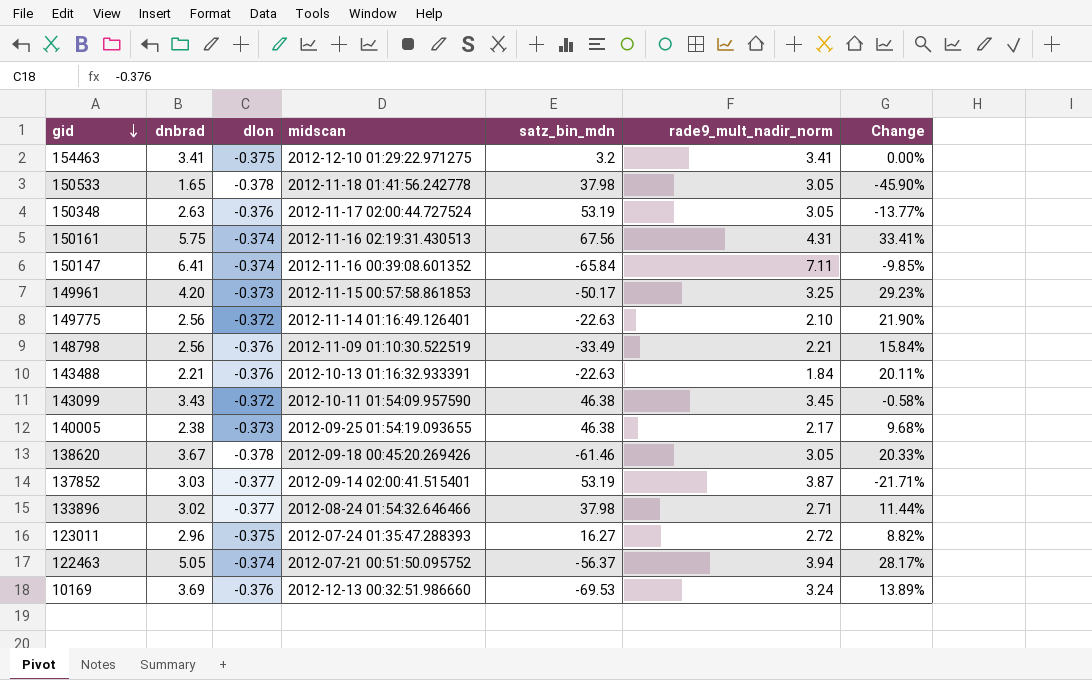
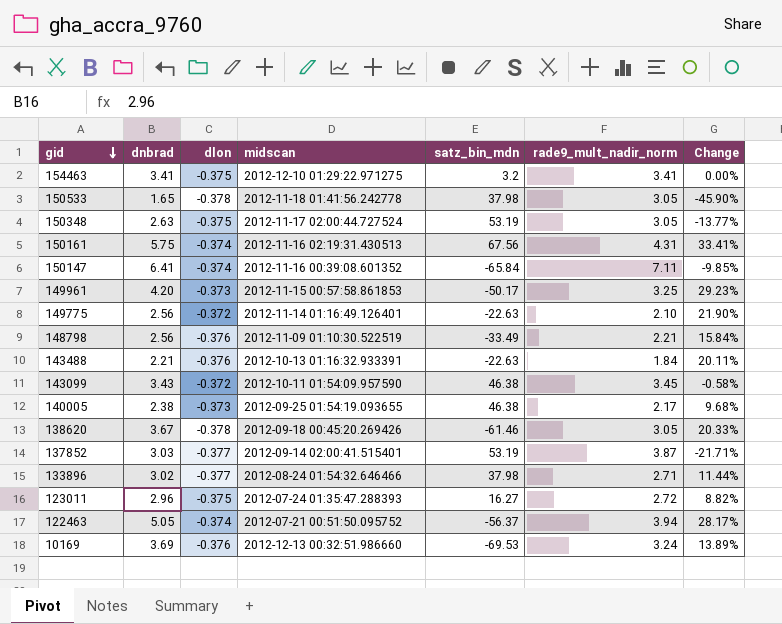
150348 | dlon: -0.376 -> -0.375

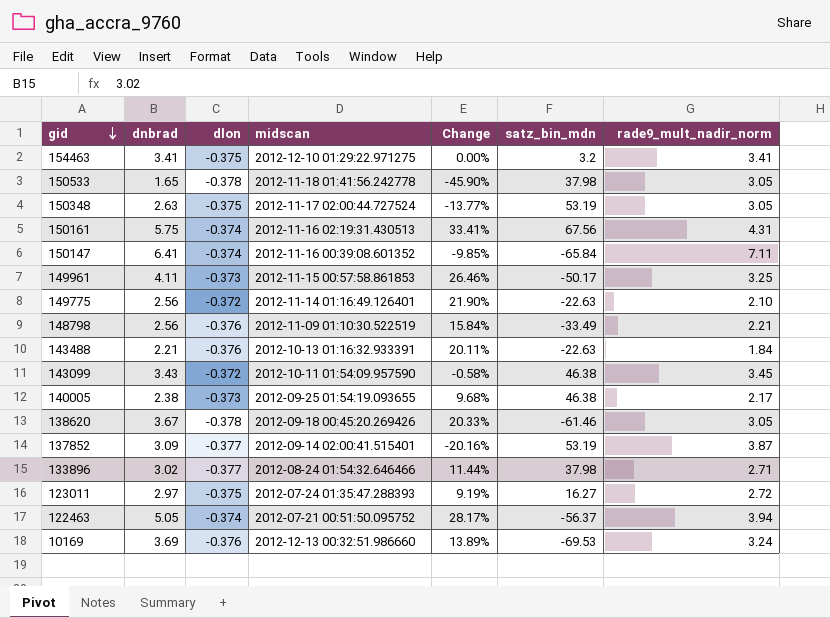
column Change | position: 7 -> 5
149961 | dnbrad: 4.20 -> 4.11
149961 | Change: 29.23% -> 26.46%
137852 | dnbrad: 3.03 -> 3.09
137852 | Change: -21.71% -> -20.16%
123011 | dnbrad: 2.96 -> 2.97
123011 | Change: 8.82% -> 9.19%

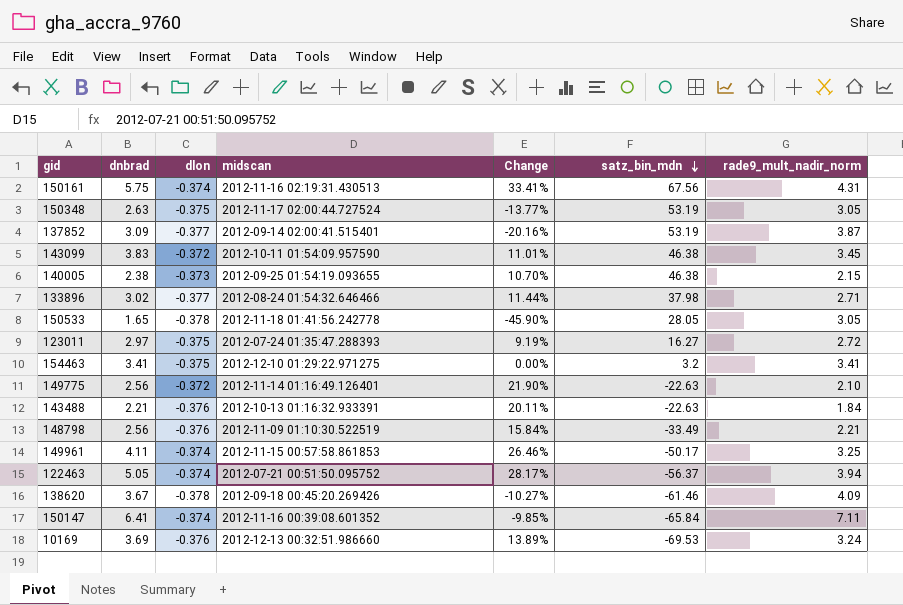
row order: gid descending -> satz_bin_mdn descending
143099 | dnbrad: 3.43 -> 3.83
143099 | Change: -0.58% -> 11.01%
140005 | Change: 9.68% -> 10.70%
140005 | rade9_mult_nadir_norm: 2.17 -> 2.15
150533 | satz_bin_mdn: 37.98 -> 28.05
149961 | dlon: -0.373 -> -0.374
138620 | Change: 20.33% -> -10.27%
138620 | rade9_mult_nadir_norm: 3.05 -> 4.09

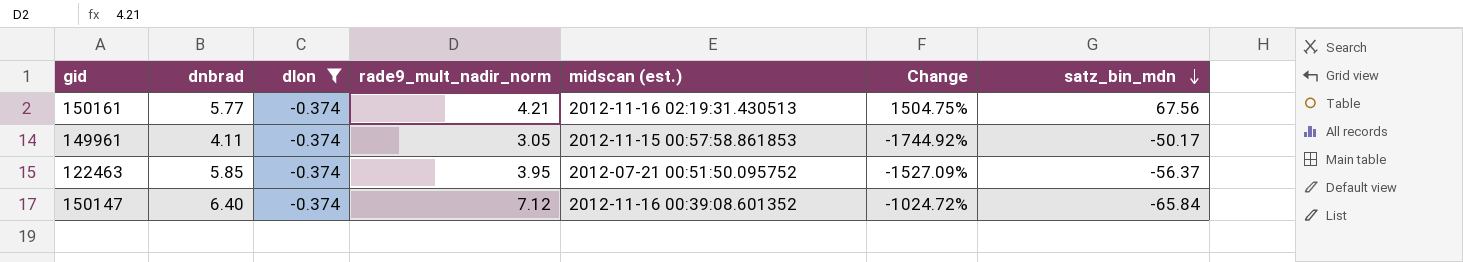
filter: none -> dlon = -0.374
column rade9_mult_nadir_norm | position: 7 -> 4
column name: midscan -> midscan (est.)
column Change | formula: ([dnbrad] - [rade9_mult_nadir_norm]) / [rade9_mult_nadir_norm] -> ([satz_bin_mdn] - [rade9_mult_nadir_norm]) / [rade9_mult_nadir_norm]
150161 | dnbrad: 5.75 -> 5.77
150161 | rade9_mult_nadir_norm: 4.31 -> 4.21
149961 | rade9_mult_nadir_norm: 3.25 -> 3.05
122463 | dnbrad: 5.05 -> 5.85
122463 | rade9_mult_nadir_norm: 3.94 -> 3.95
150147 | dnbrad: 6.41 -> 6.40
150147 | rade9_mult_nadir_norm: 7.11 -> 7.12

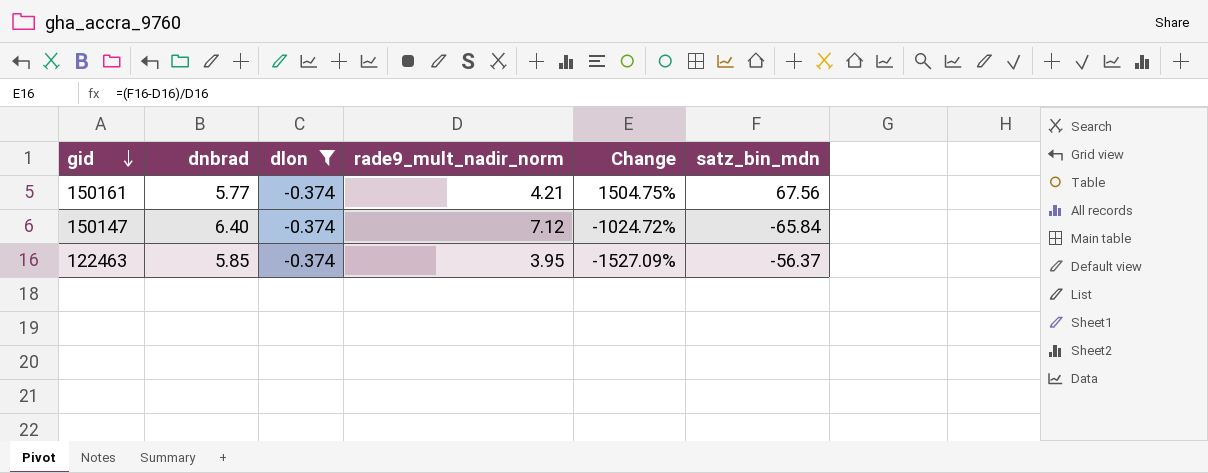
row order: satz_bin_mdn descending -> gid descending
column midscan (est.) | position: 5 -> none
row 149961: 4.11 | -0.374 | 3.05 | 2012-11-15 00:57:58.861853 | -1744.92% | -50.17 -> none

